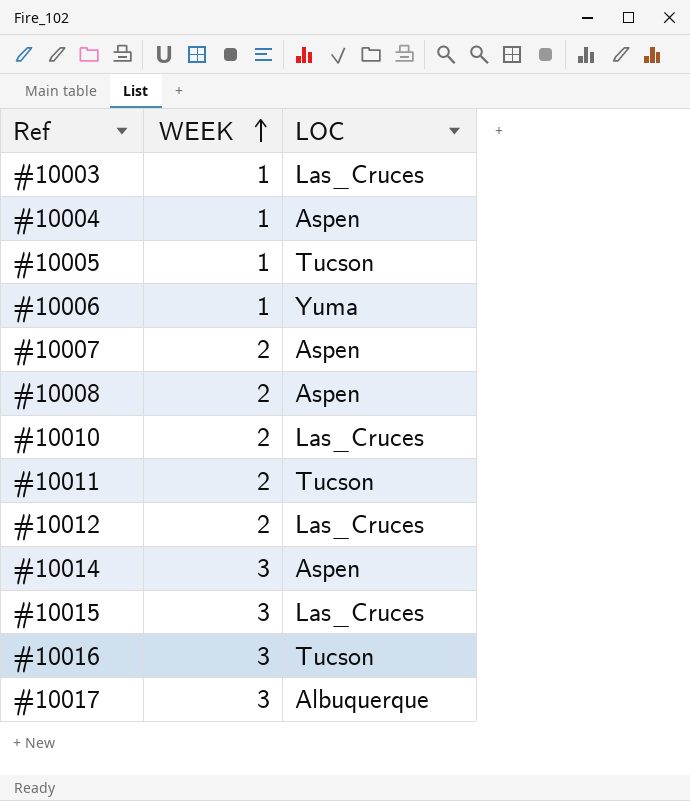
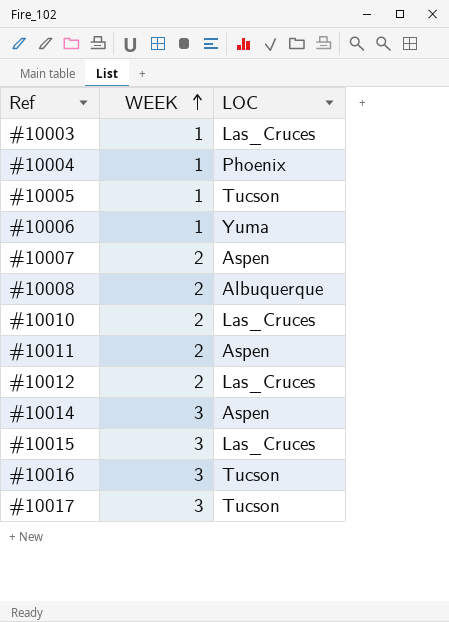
#10004 | LOC: Aspen -> Phoenix
#10008 | LOC: Aspen -> Albuquerque
#10011 | LOC: Tucson -> Aspen
#10017 | LOC: Albuquerque -> Tucson

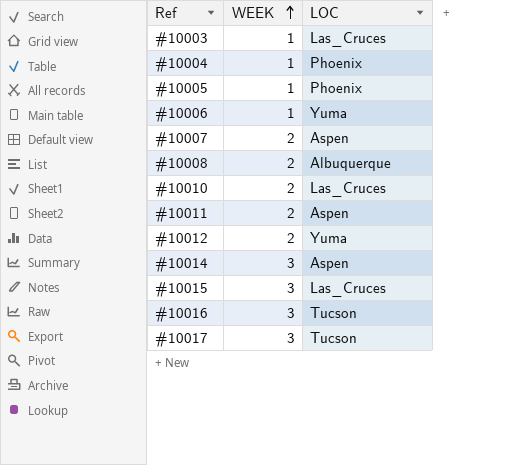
#10005 | LOC: Tucson -> Phoenix
#10012 | LOC: Las_Cruces -> Yuma

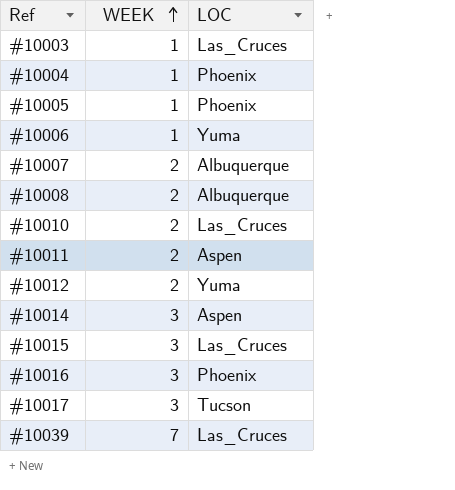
#10007 | LOC: Aspen -> Albuquerque
#10016 | LOC: Tucson -> Phoenix
row #10039: none -> 7 | Las_Cruces

